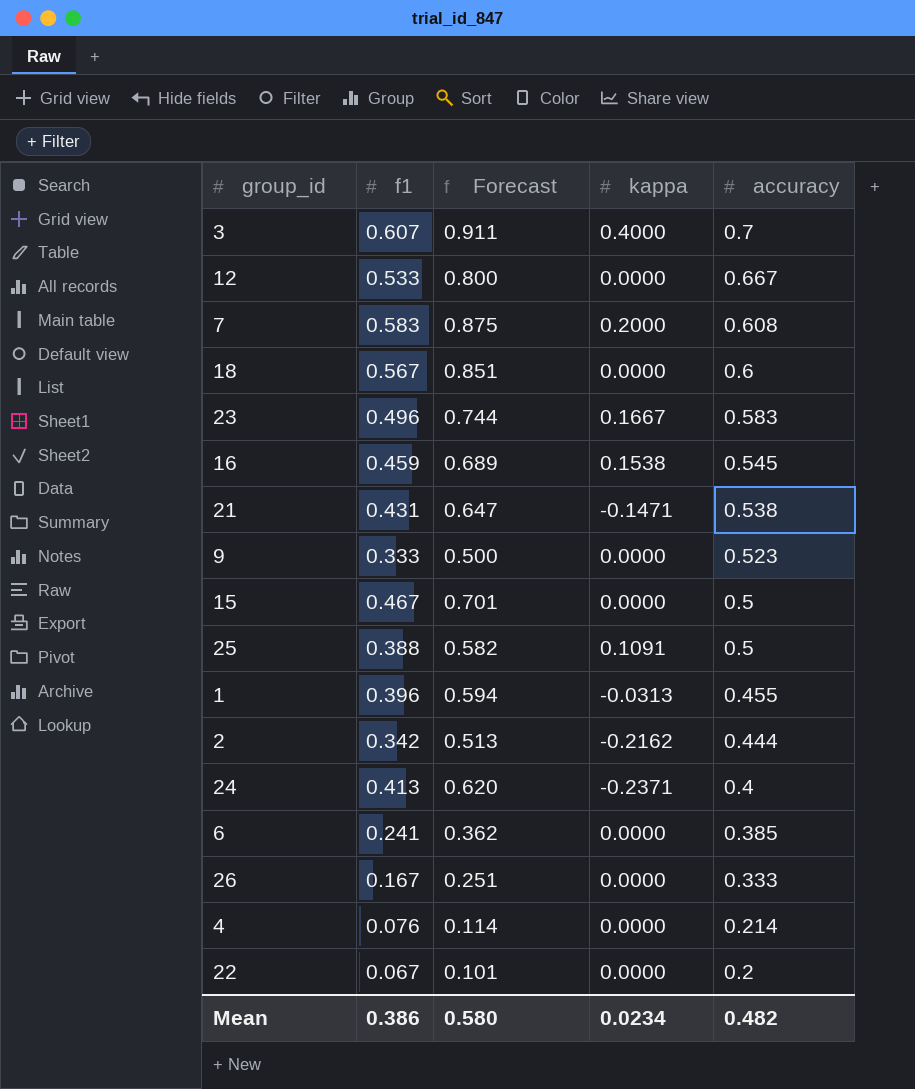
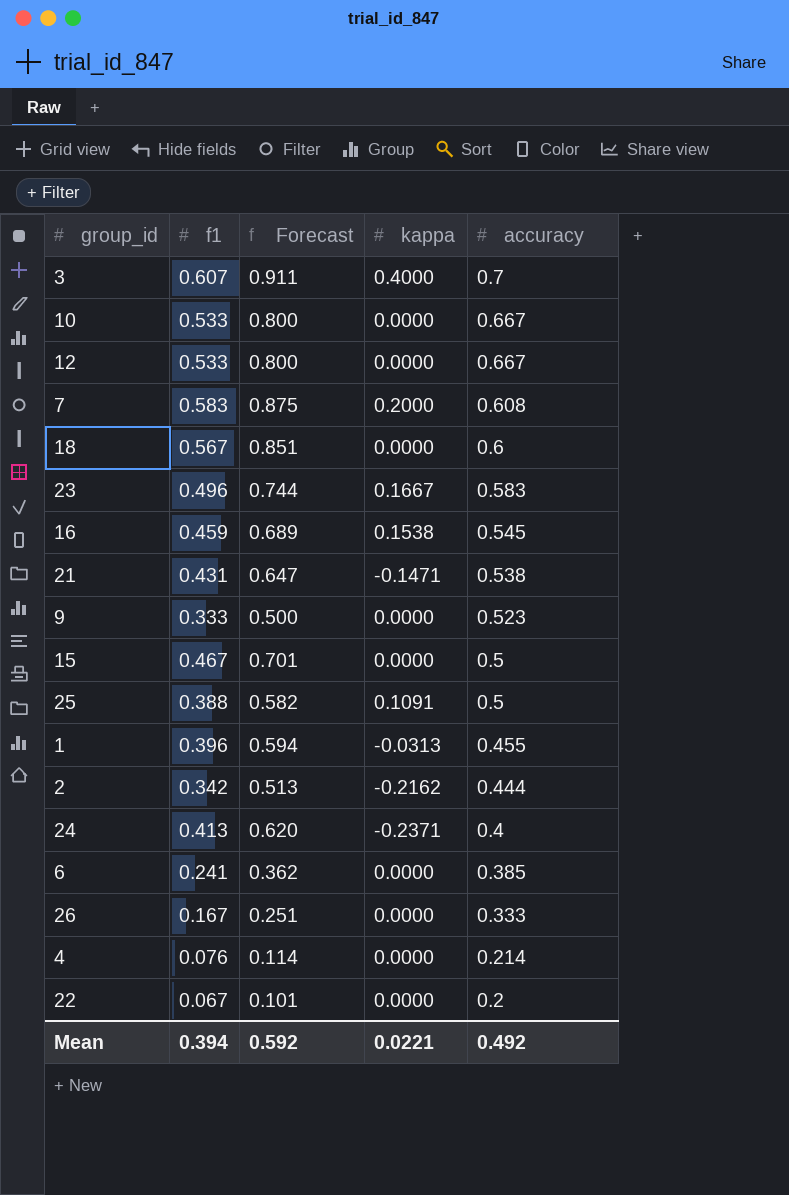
row 10: none -> 0.533 | 0.800 | 0.0000 | 0.667
Mean | f1: 0.386 -> 0.394
Mean | Forecast: 0.580 -> 0.592
Mean | kappa: 0.0234 -> 0.0221
Mean | accuracy: 0.482 -> 0.492

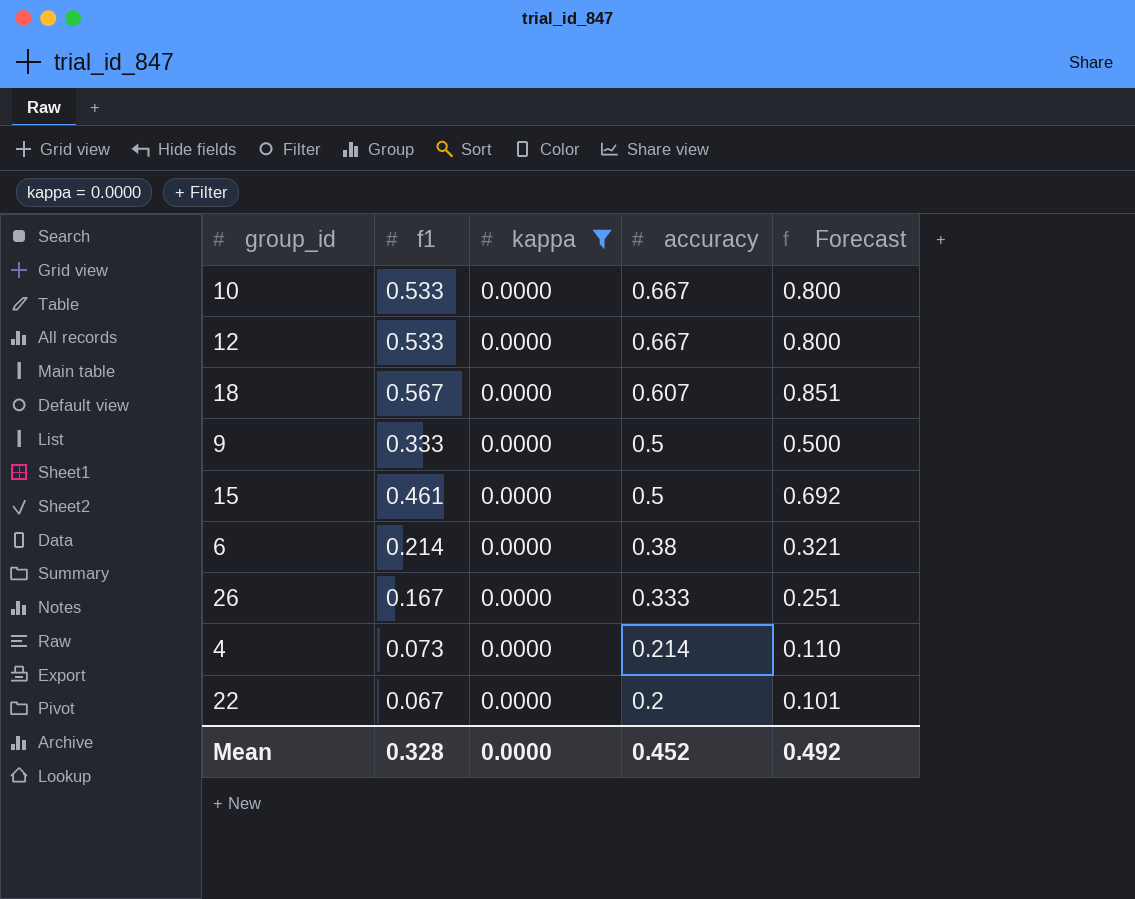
filter: none -> kappa = 0.0000
column Forecast | position: 3 -> 5
18 | accuracy: 0.6 -> 0.607
9 | accuracy: 0.523 -> 0.5
15 | f1: 0.467 -> 0.461
15 | Forecast: 0.701 -> 0.692
6 | f1: 0.241 -> 0.214
6 | accuracy: 0.385 -> 0.38
6 | Forecast: 0.362 -> 0.321
4 | f1: 0.076 -> 0.073
4 | Forecast: 0.114 -> 0.110
Mean | f1: 0.394 -> 0.328
Mean | kappa: 0.0221 -> 0.0000
Mean | accuracy: 0.492 -> 0.452
Mean | Forecast: 0.592 -> 0.492

